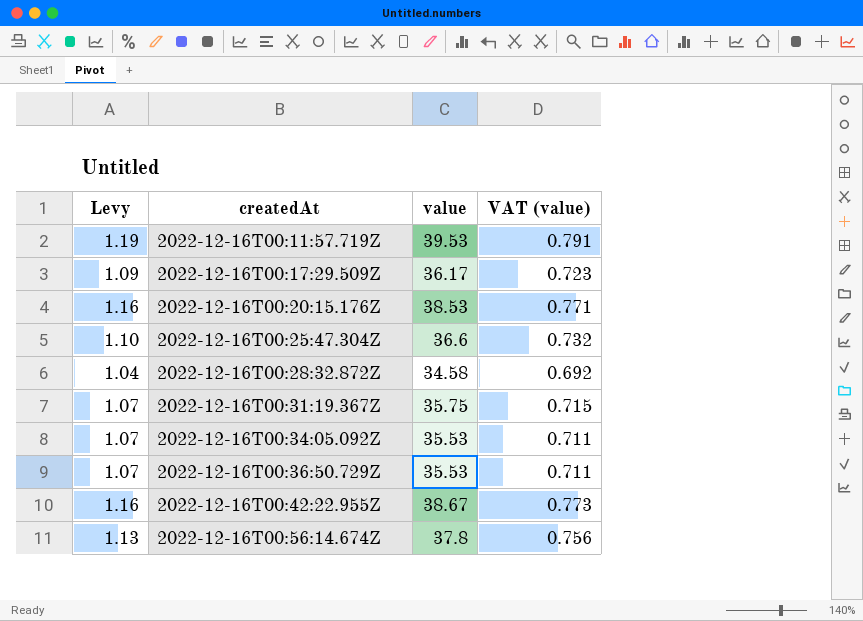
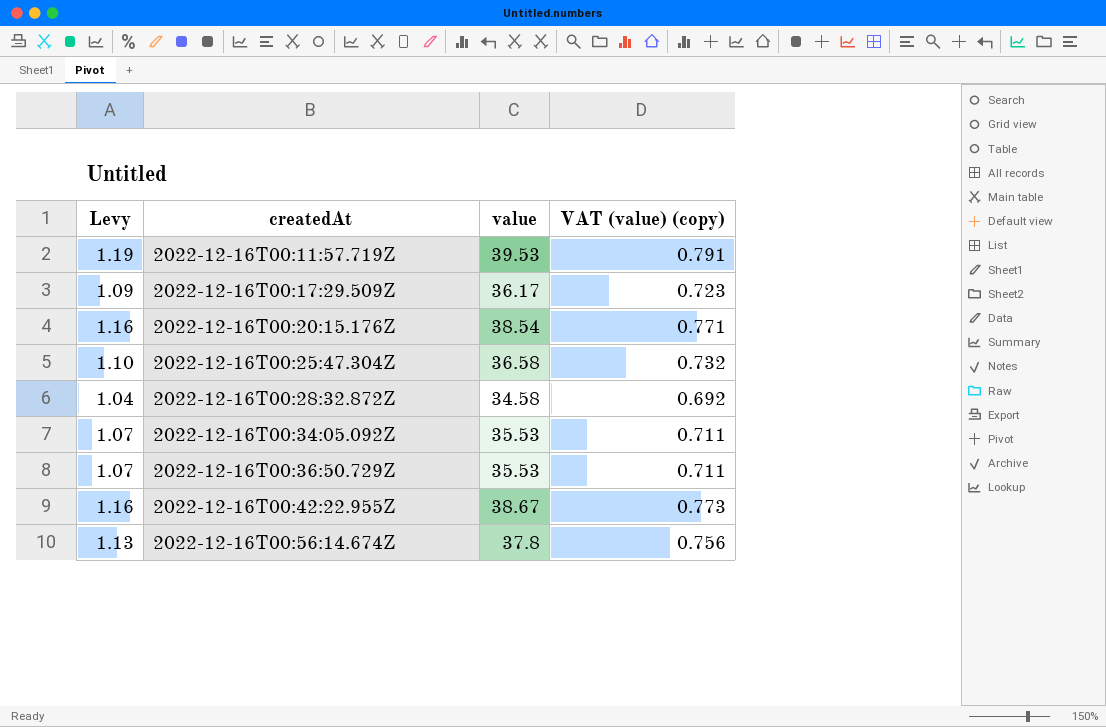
column name: VAT (value) -> VAT (value) (copy)
row 2022-12-16T00:31:19.367Z: 1.07 | 35.75 | 0.715 -> none
2022-12-16T00:20:15.176Z | value: 38.53 -> 38.54
2022-12-16T00:25:47.304Z | value: 36.6 -> 36.58

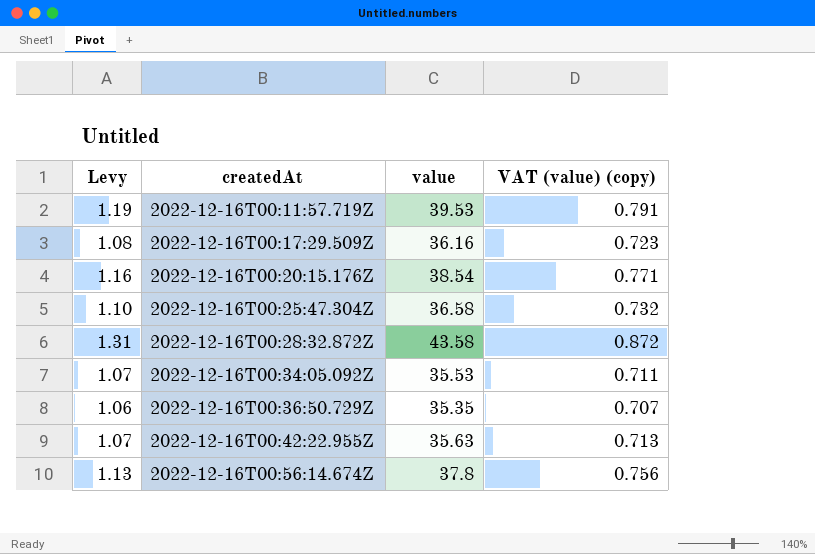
2022-12-16T00:17:29.509Z | Levy: 1.09 -> 1.08
2022-12-16T00:17:29.509Z | value: 36.17 -> 36.16
2022-12-16T00:28:32.872Z | Levy: 1.04 -> 1.31
2022-12-16T00:28:32.872Z | value: 34.58 -> 43.58
2022-12-16T00:28:32.872Z | VAT (value) (copy): 0.692 -> 0.872
2022-12-16T00:36:50.729Z | Levy: 1.07 -> 1.06
2022-12-16T00:36:50.729Z | value: 35.53 -> 35.35
2022-12-16T00:36:50.729Z | VAT (value) (copy): 0.711 -> 0.707
2022-12-16T00:42:22.955Z | Levy: 1.16 -> 1.07
2022-12-16T00:42:22.955Z | value: 38.67 -> 35.63
2022-12-16T00:42:22.955Z | VAT (value) (copy): 0.773 -> 0.713

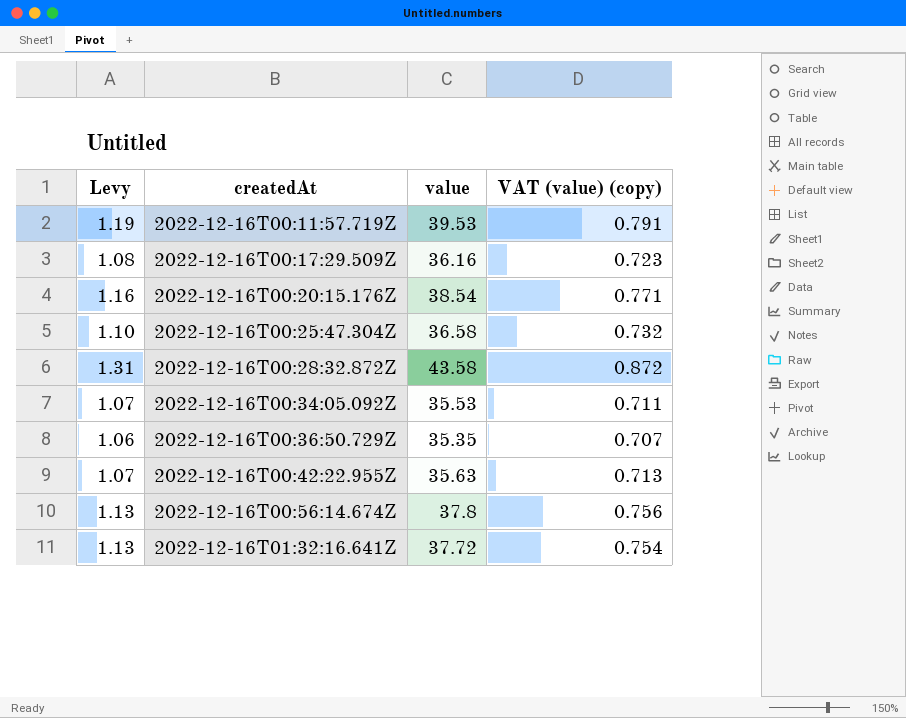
row 2022-12-16T01:32:16.641Z: none -> 1.13 | 37.72 | 0.754

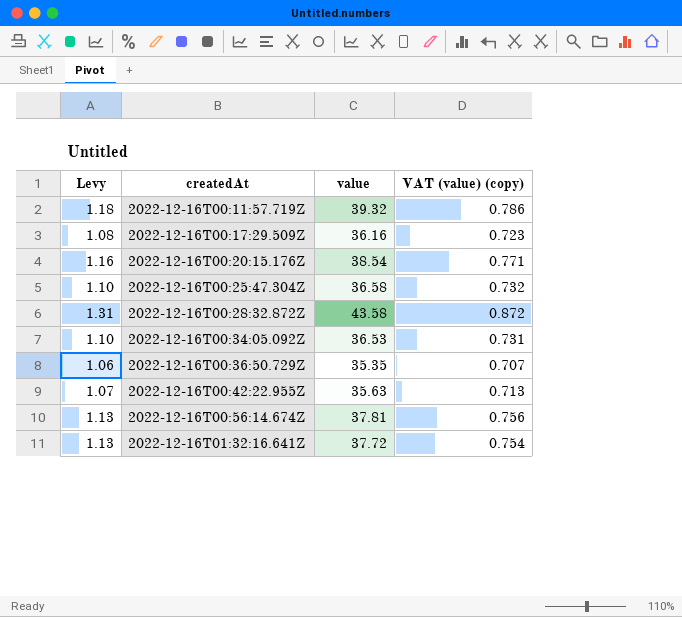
2022-12-16T00:11:57.719Z | Levy: 1.19 -> 1.18
2022-12-16T00:11:57.719Z | value: 39.53 -> 39.32
2022-12-16T00:11:57.719Z | VAT (value) (copy): 0.791 -> 0.786
2022-12-16T00:34:05.092Z | Levy: 1.07 -> 1.10
2022-12-16T00:34:05.092Z | value: 35.53 -> 36.53
2022-12-16T00:34:05.092Z | VAT (value) (copy): 0.711 -> 0.731
2022-12-16T00:56:14.674Z | value: 37.8 -> 37.81

